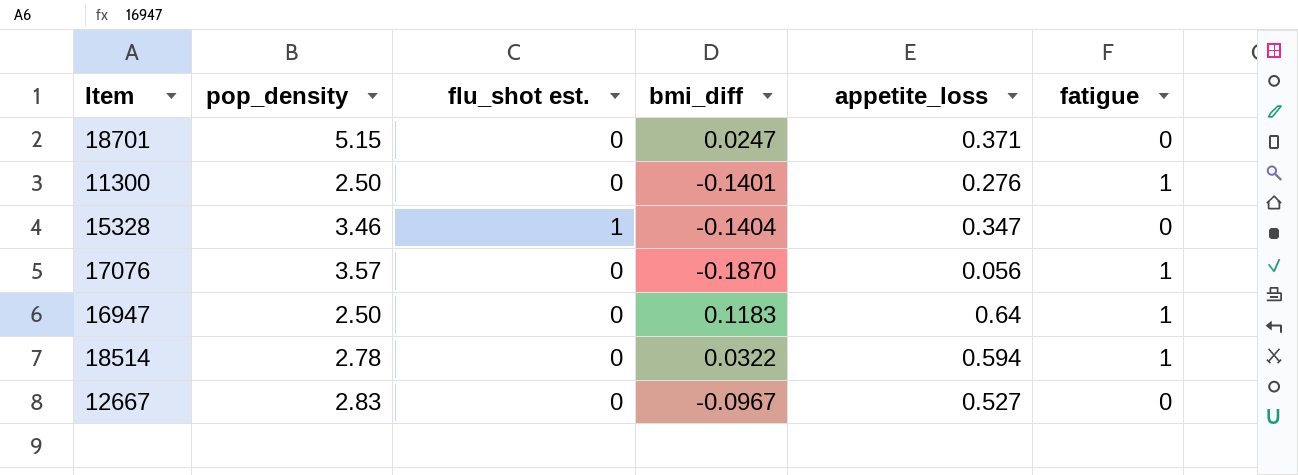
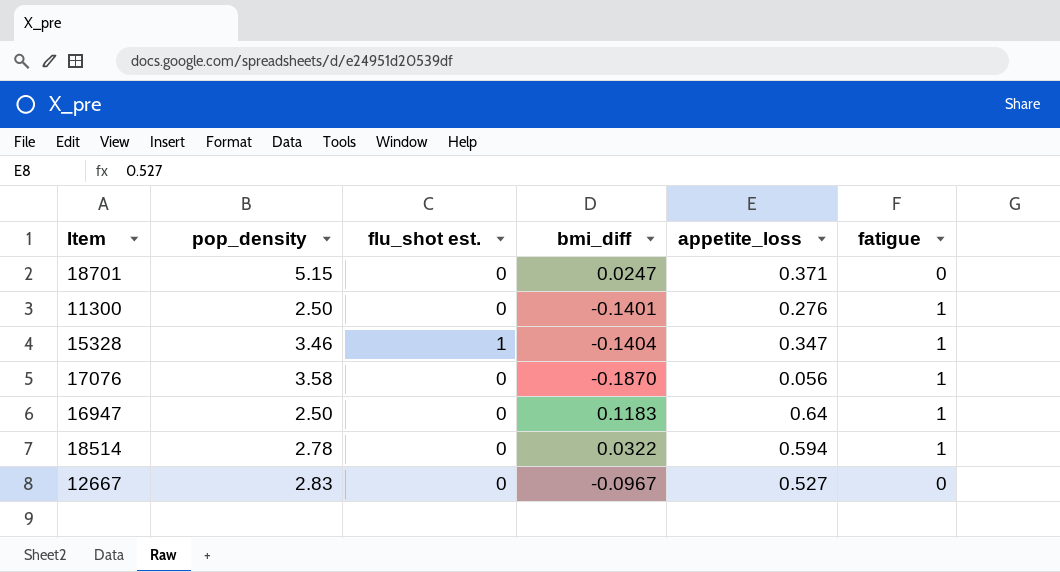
15328 | fatigue: 0 -> 1
17076 | pop_density: 3.57 -> 3.58

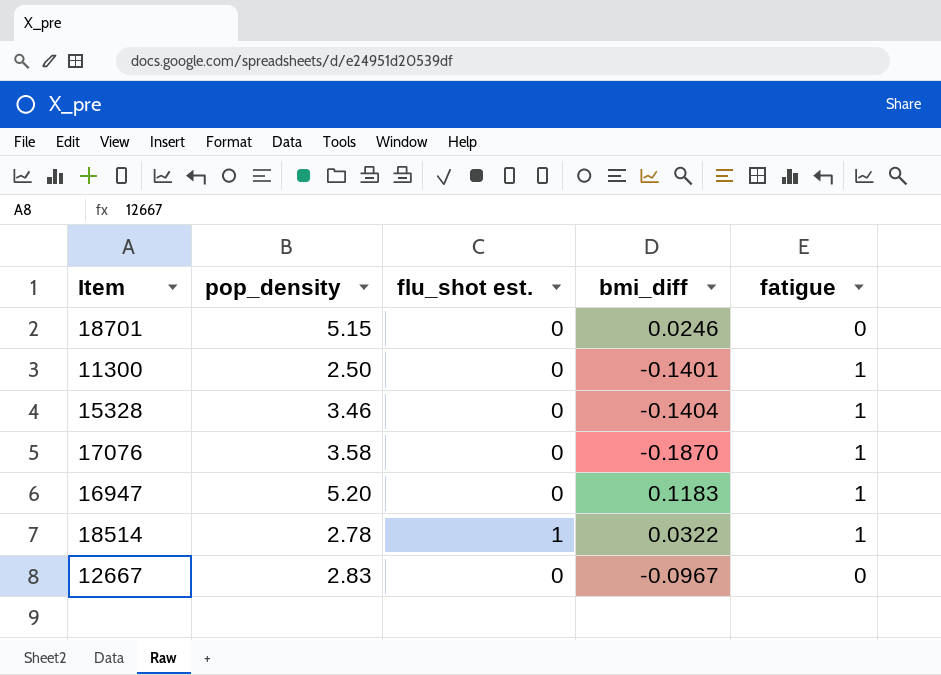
column appetite_loss | position: 5 -> none
18701 | bmi_diff: 0.0247 -> 0.0246
15328 | flu_shot est.: 1 -> 0
16947 | pop_density: 2.50 -> 5.20
18514 | flu_shot est.: 0 -> 1

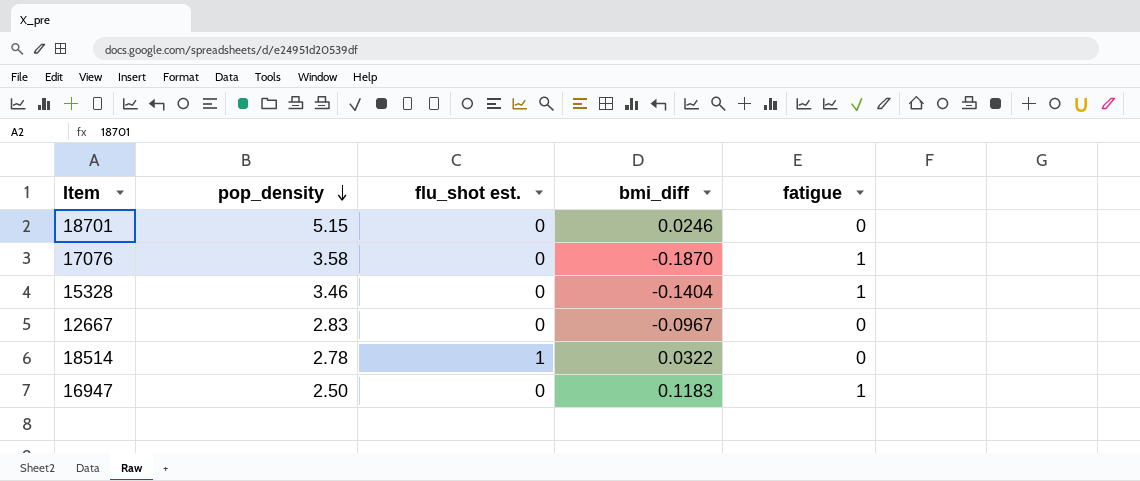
row order: none -> pop_density descending
row 11300: 2.50 | 0 | -0.1401 | 1 -> none
18514 | fatigue: 1 -> 0
16947 | pop_density: 5.20 -> 2.50

